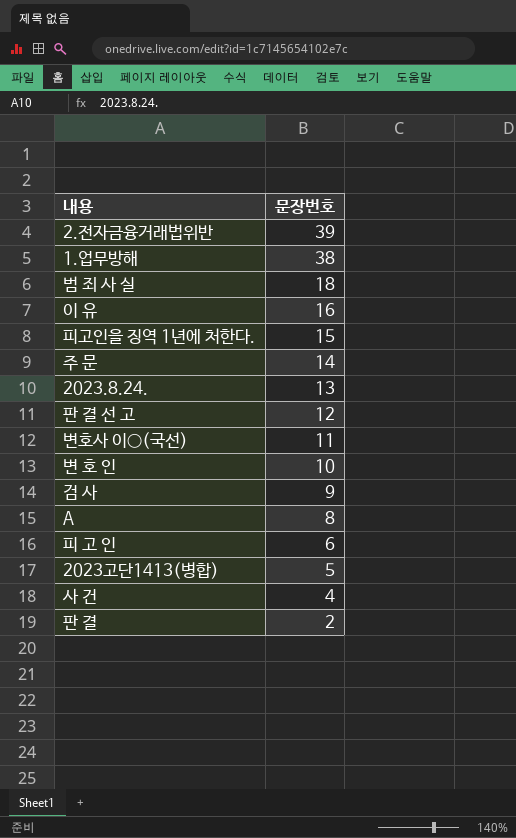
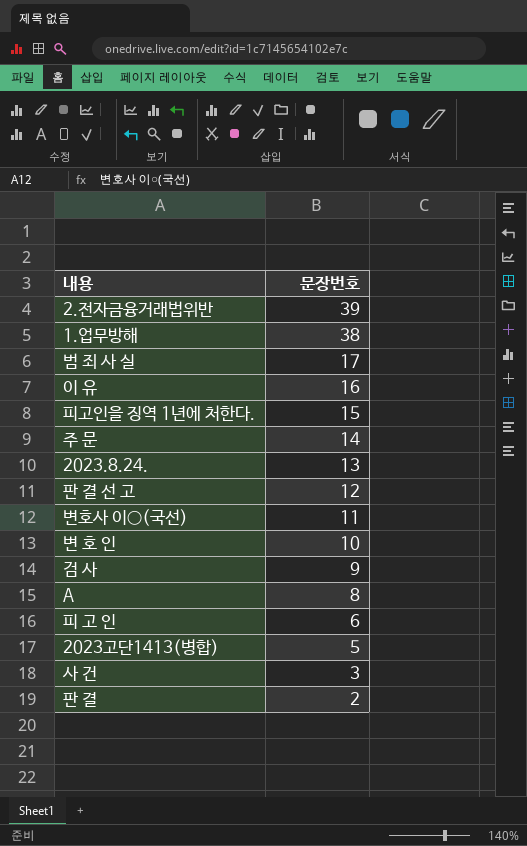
범 죄 사 실 | 문장번호: 18 -> 17
사 건 | 문장번호: 4 -> 3

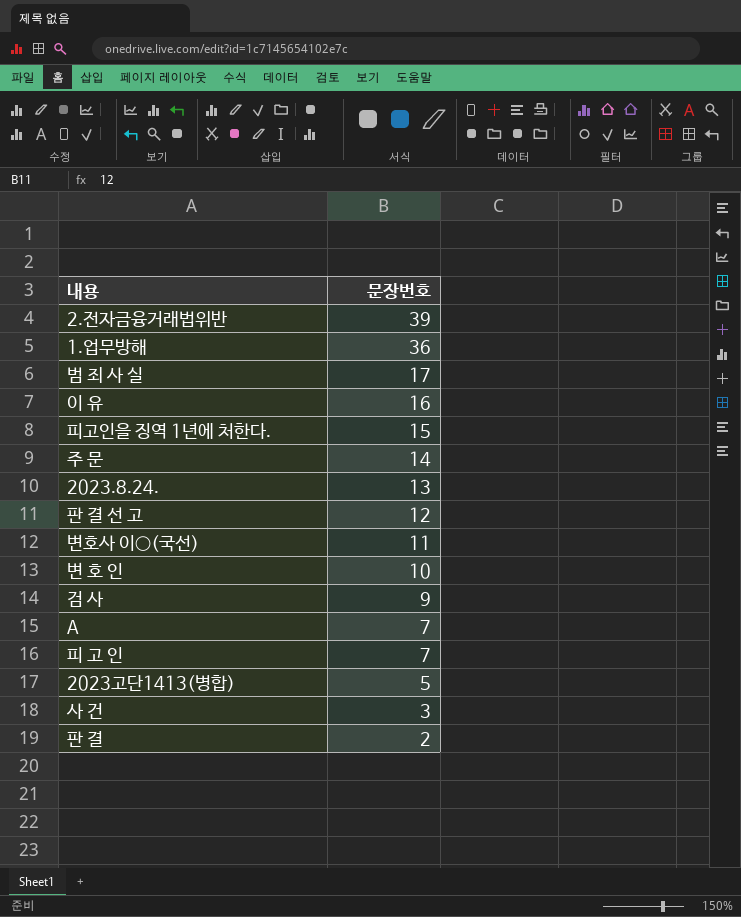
1.업무방해 | 문장번호: 38 -> 36
A | 문장번호: 8 -> 7
피 고 인 | 문장번호: 6 -> 7

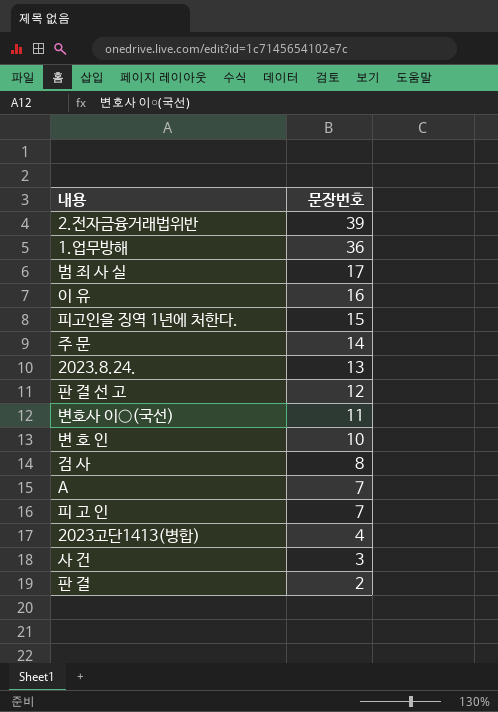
검 사 | 문장번호: 9 -> 8
2023고단1413(병합) | 문장번호: 5 -> 4

